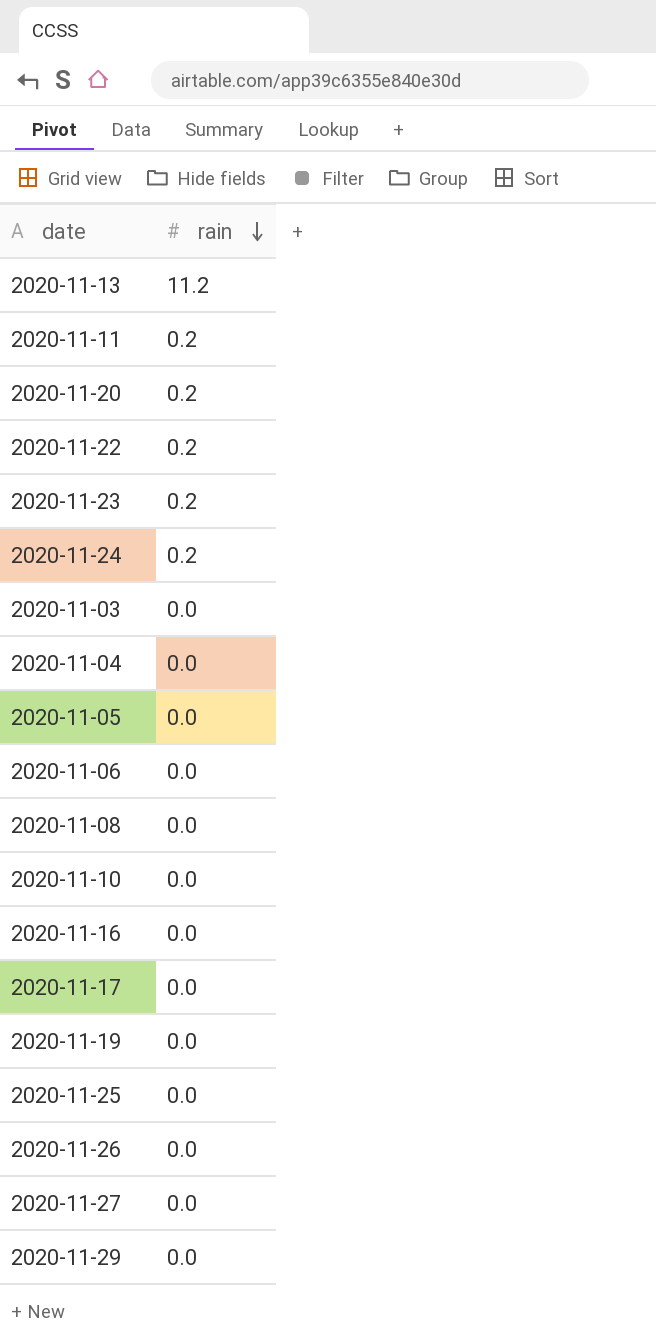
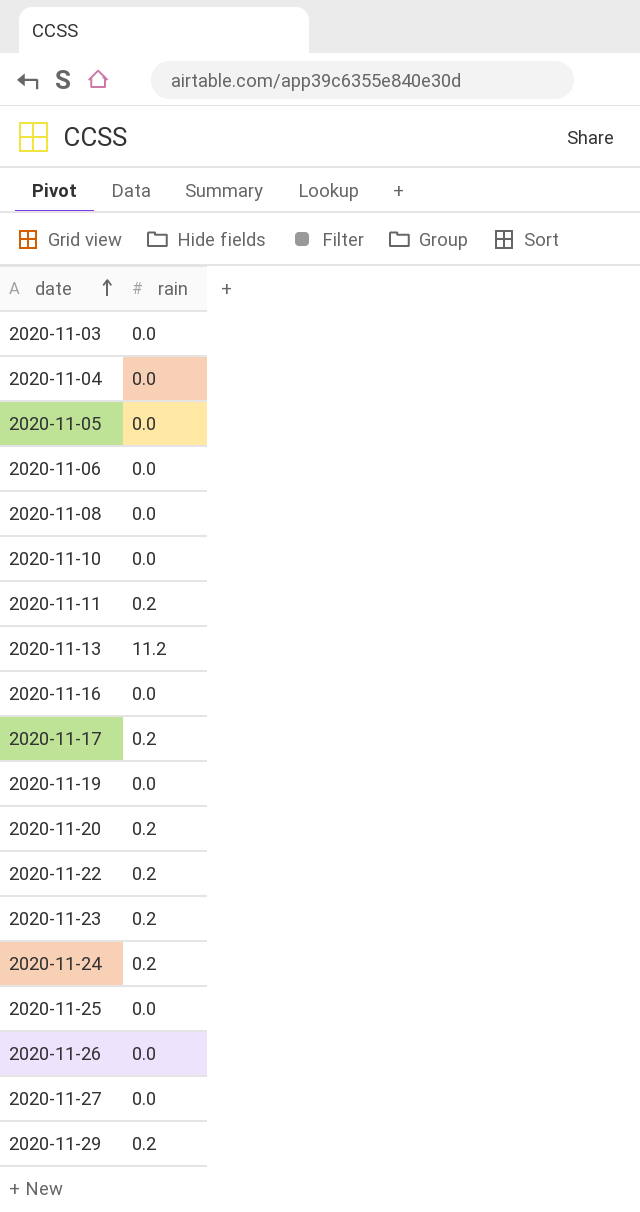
row order: rain descending -> date ascending
2020-11-17 | rain: 0.0 -> 0.2
2020-11-29 | rain: 0.0 -> 0.2

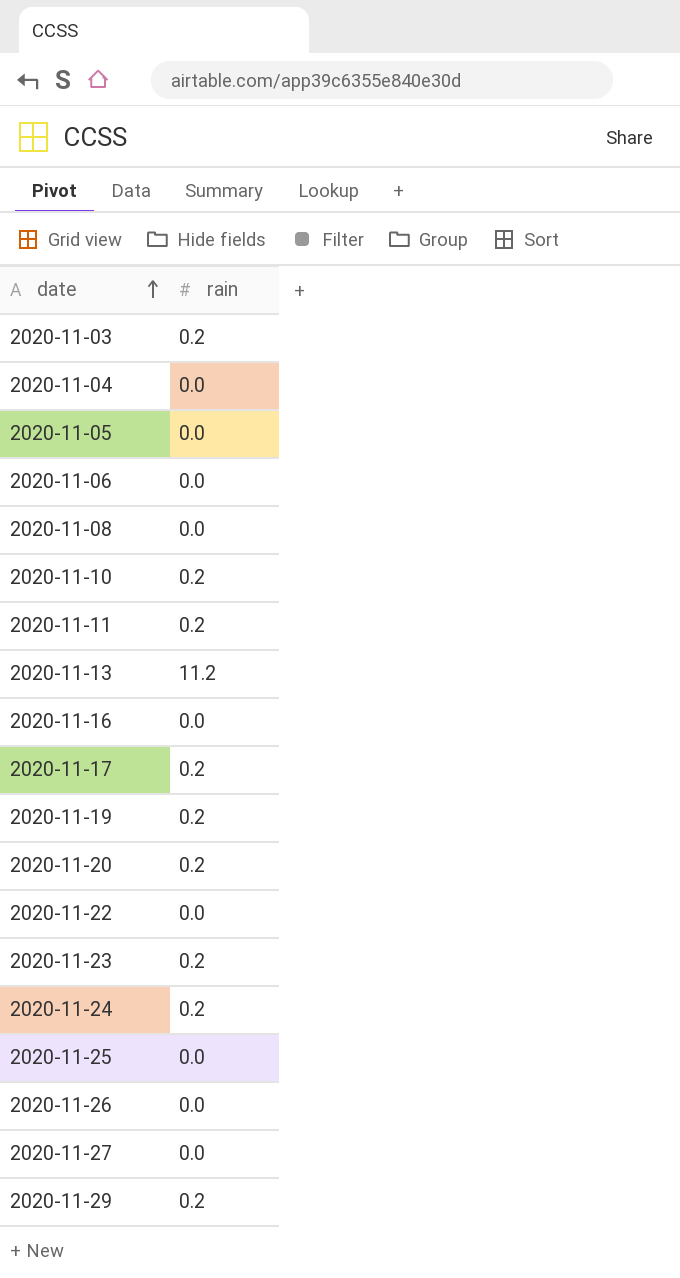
2020-11-03 | rain: 0.0 -> 0.2
2020-11-10 | rain: 0.0 -> 0.2
2020-11-19 | rain: 0.0 -> 0.2
2020-11-22 | rain: 0.2 -> 0.0

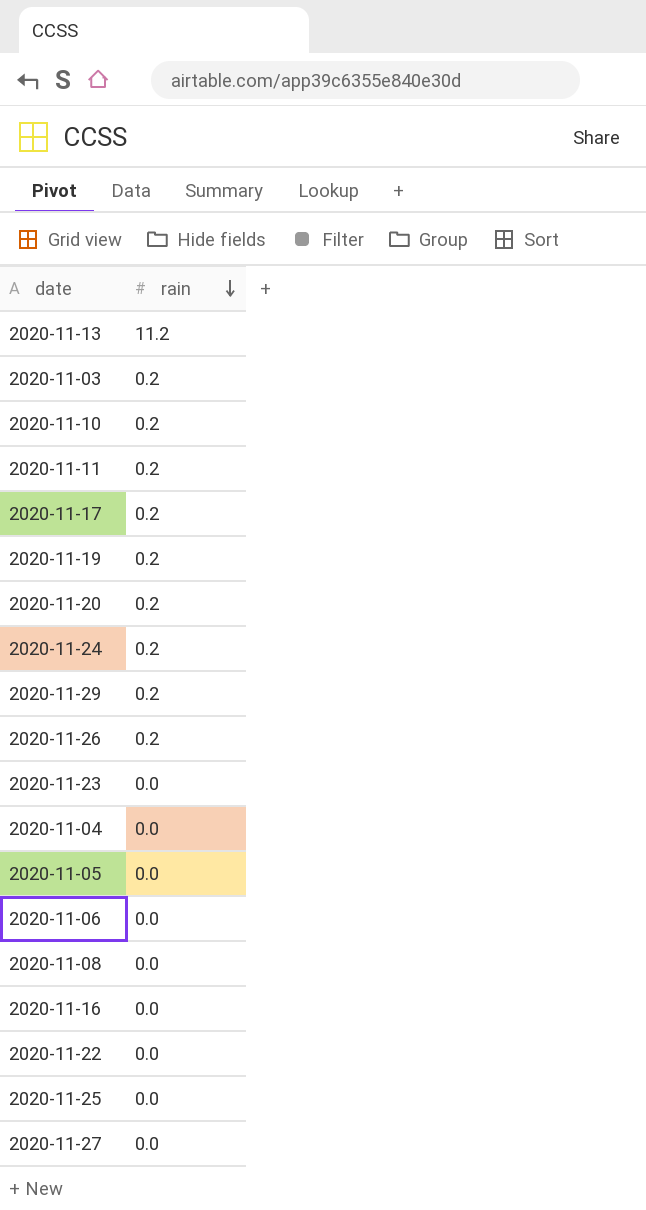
row order: date ascending -> rain descending
2020-11-26 | rain: 0.0 -> 0.2
2020-11-23 | rain: 0.2 -> 0.0

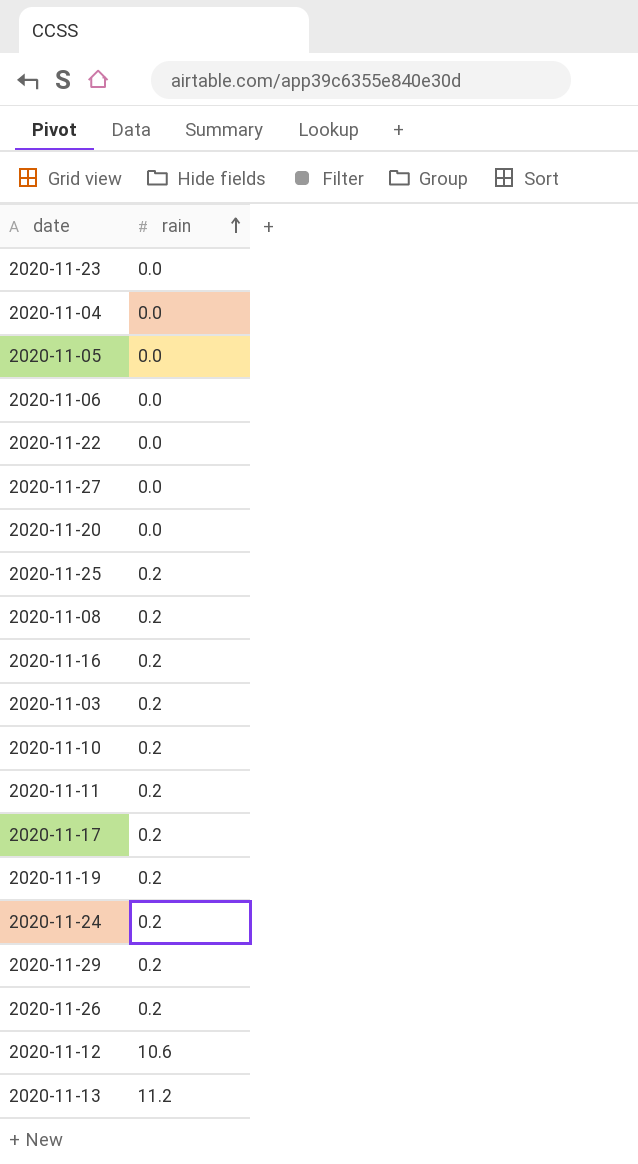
row order: rain descending -> rain ascending
2020-11-20 | rain: 0.2 -> 0.0
2020-11-25 | rain: 0.0 -> 0.2
2020-11-08 | rain: 0.0 -> 0.2
2020-11-16 | rain: 0.0 -> 0.2
row 2020-11-12: none -> 10.6

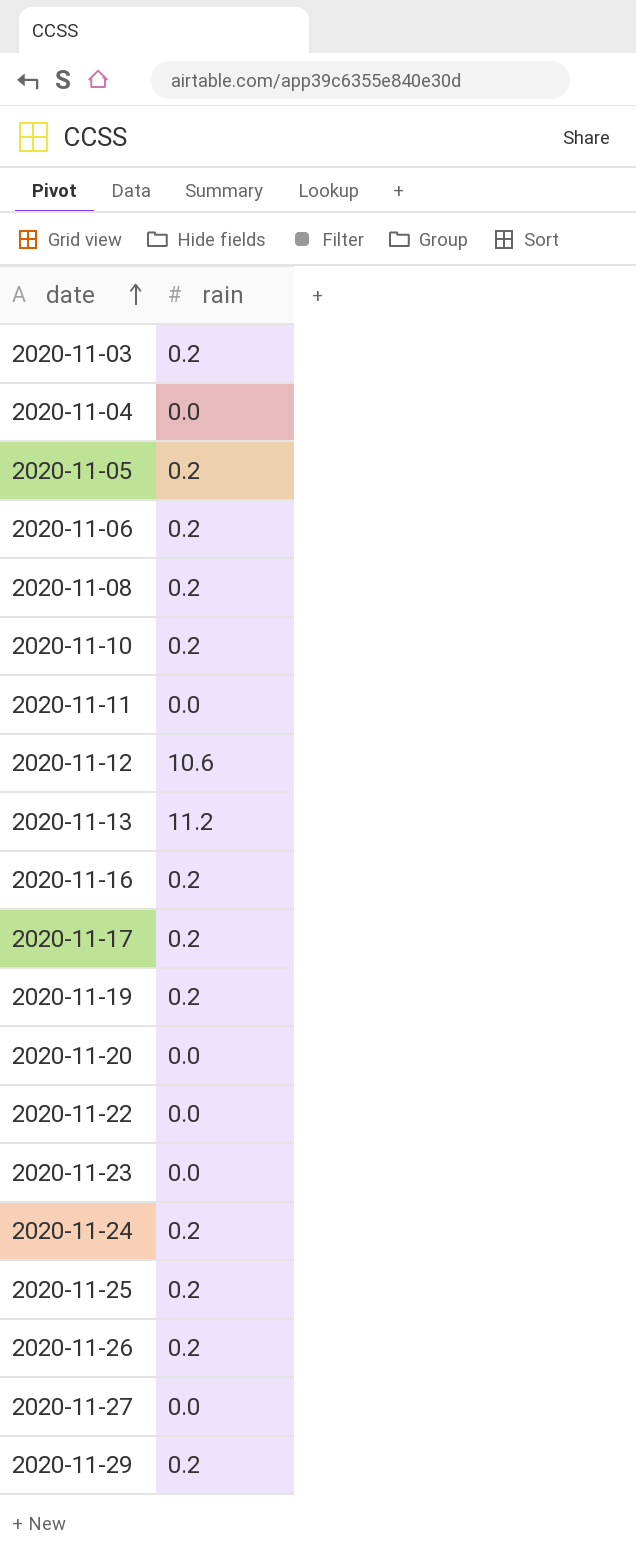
row order: rain ascending -> date ascending
2020-11-05 | rain: 0.0 -> 0.2
2020-11-06 | rain: 0.0 -> 0.2
2020-11-11 | rain: 0.2 -> 0.0

